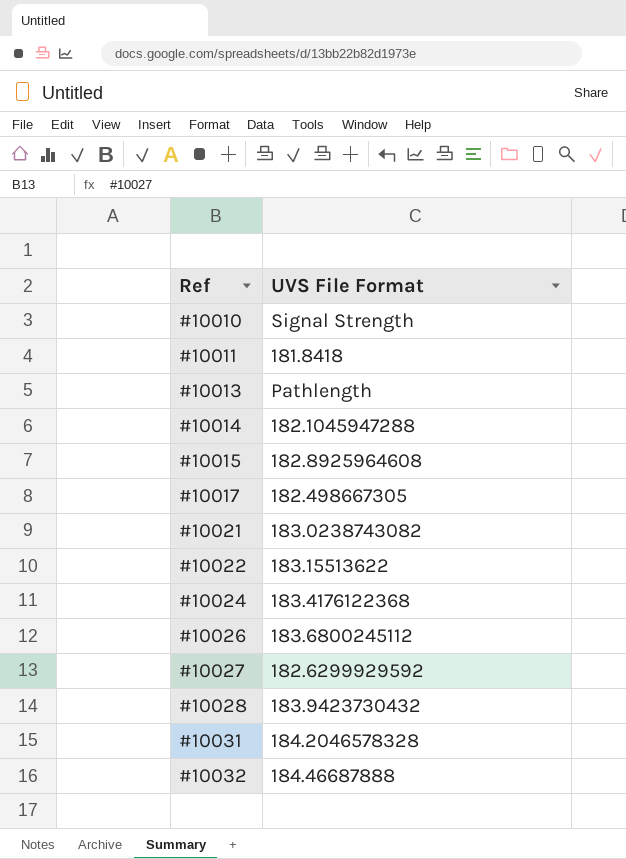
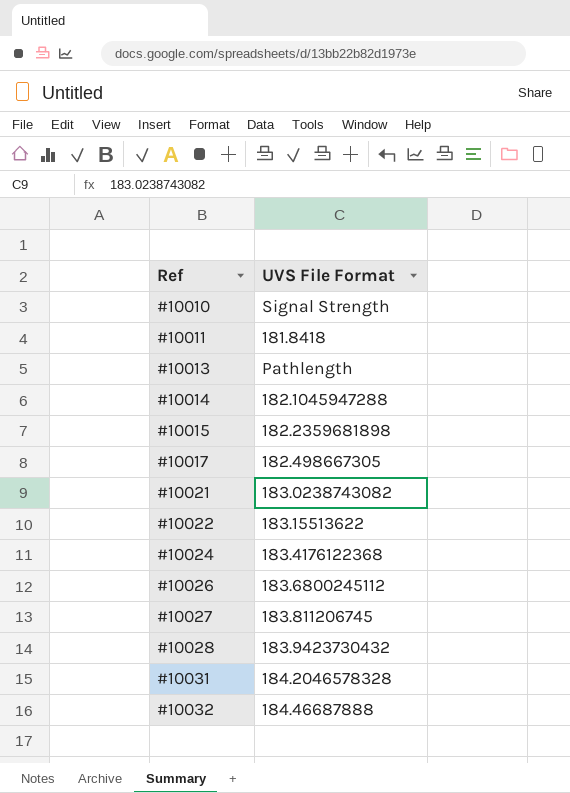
#10015 | UVS File Format: 182.8925964608 -> 182.2359681898
#10027 | UVS File Format: 182.6299929592 -> 183.811206745

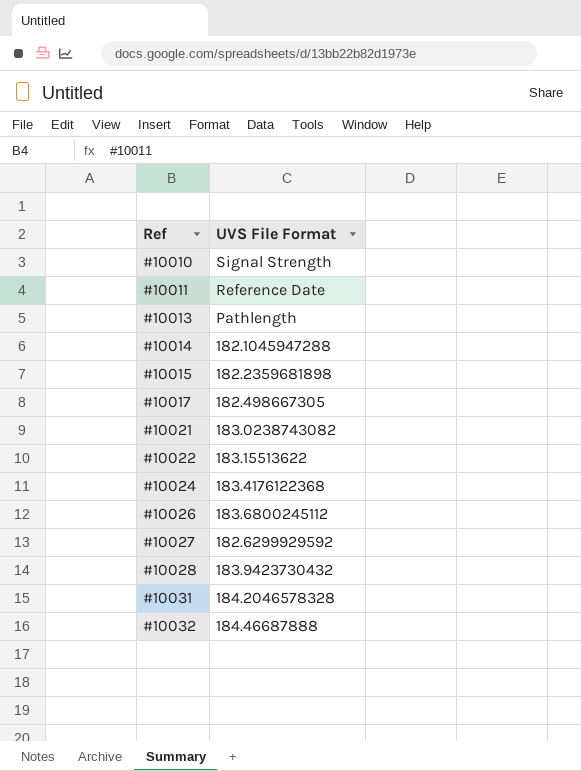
#10011 | UVS File Format: 181.8418 -> Reference Date
#10027 | UVS File Format: 183.811206745 -> 182.6299929592

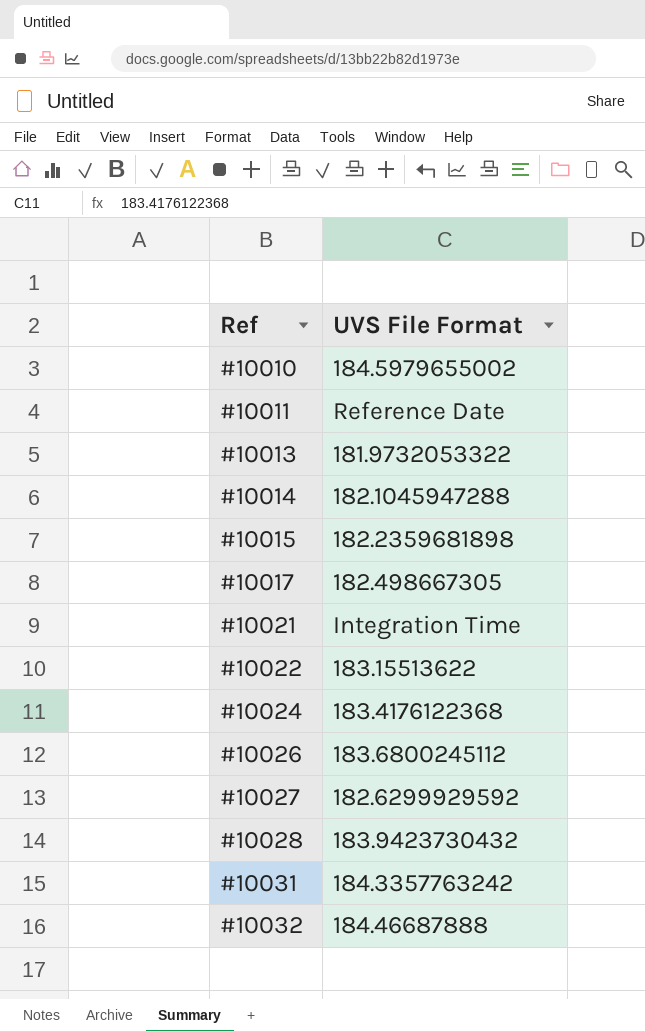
#10010 | UVS File Format: Signal Strength -> 184.5979655002
#10013 | UVS File Format: Pathlength -> 181.9732053322
#10021 | UVS File Format: 183.0238743082 -> Integration Time
#10031 | UVS File Format: 184.2046578328 -> 184.3357763242

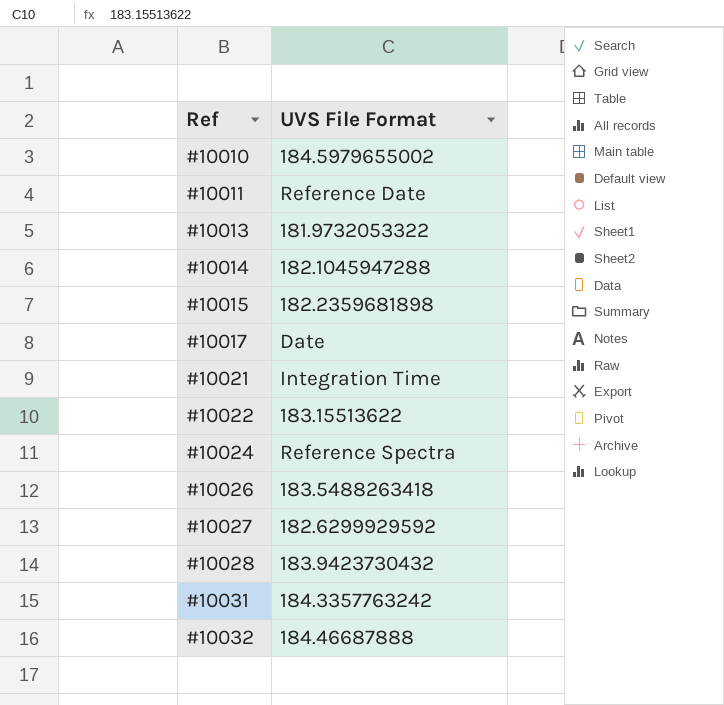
#10017 | UVS File Format: 182.498667305 -> Date
#10024 | UVS File Format: 183.4176122368 -> Reference Spectra
#10026 | UVS File Format: 183.6800245112 -> 183.5488263418

